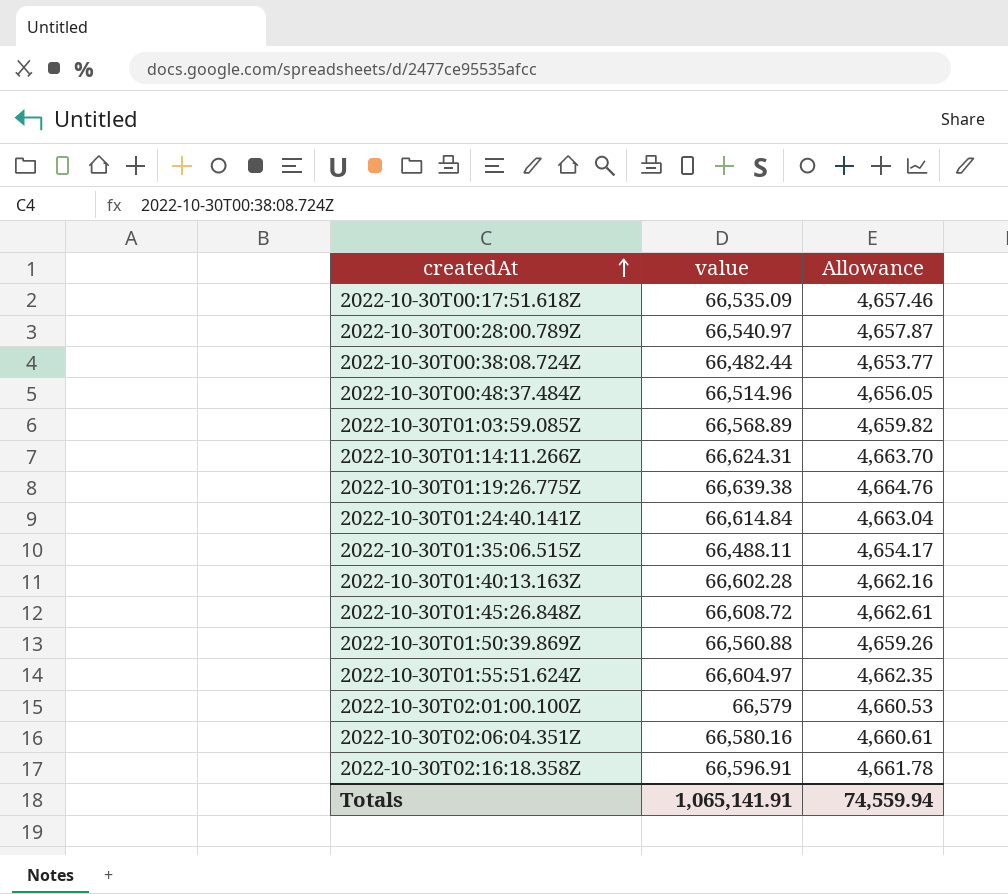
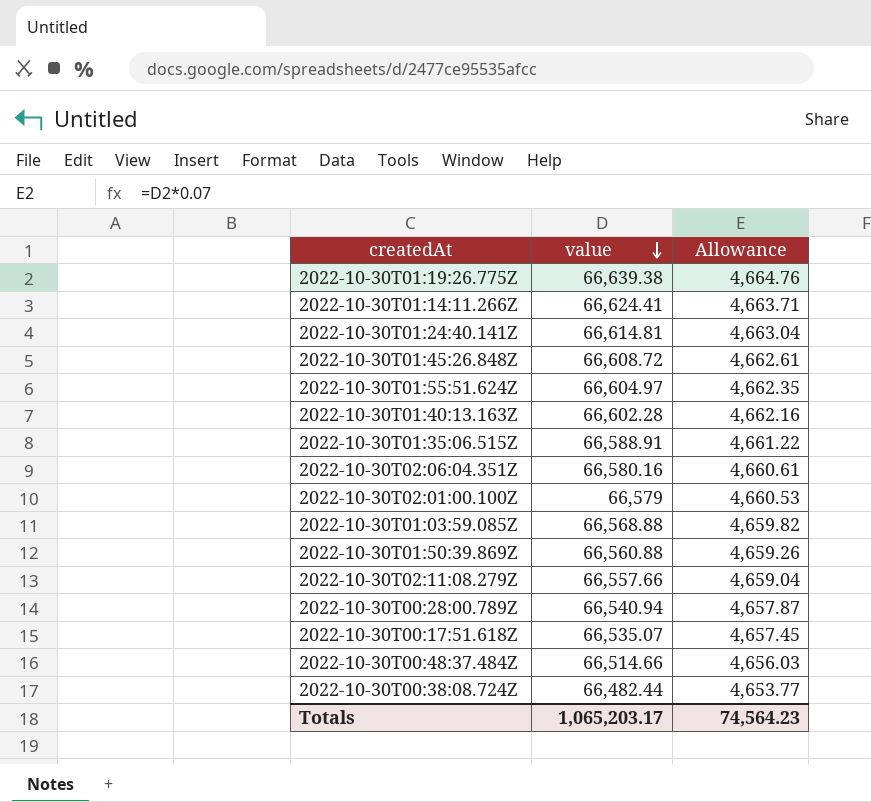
row order: createdAt ascending -> value descending
row 2022-10-30T02:16:18.358Z: 66,596.91 | 4,661.78 -> none
2022-10-30T01:14:11.266Z | value: 66,624.31 -> 66,624.41
2022-10-30T01:14:11.266Z | Allowance: 4,663.70 -> 4,663.71
2022-10-30T01:24:40.141Z | value: 66,614.84 -> 66,614.81
2022-10-30T01:35:06.515Z | value: 66,488.11 -> 66,588.91
2022-10-30T01:35:06.515Z | Allowance: 4,654.17 -> 4,661.22
2022-10-30T01:03:59.085Z | value: 66,568.89 -> 66,568.88
row 2022-10-30T02:11:08.279Z: none -> 66,557.66 | 4,659.04
2022-10-30T00:28:00.789Z | value: 66,540.97 -> 66,540.94
2022-10-30T00:17:51.618Z | value: 66,535.09 -> 66,535.07
2022-10-30T00:17:51.618Z | Allowance: 4,657.46 -> 4,657.45
2022-10-30T00:48:37.484Z | value: 66,514.96 -> 66,514.66
2022-10-30T00:48:37.484Z | Allowance: 4,656.05 -> 4,656.03
Totals | value: 1,065,141.91 -> 1,065,203.17
Totals | Allowance: 74,559.94 -> 74,564.23

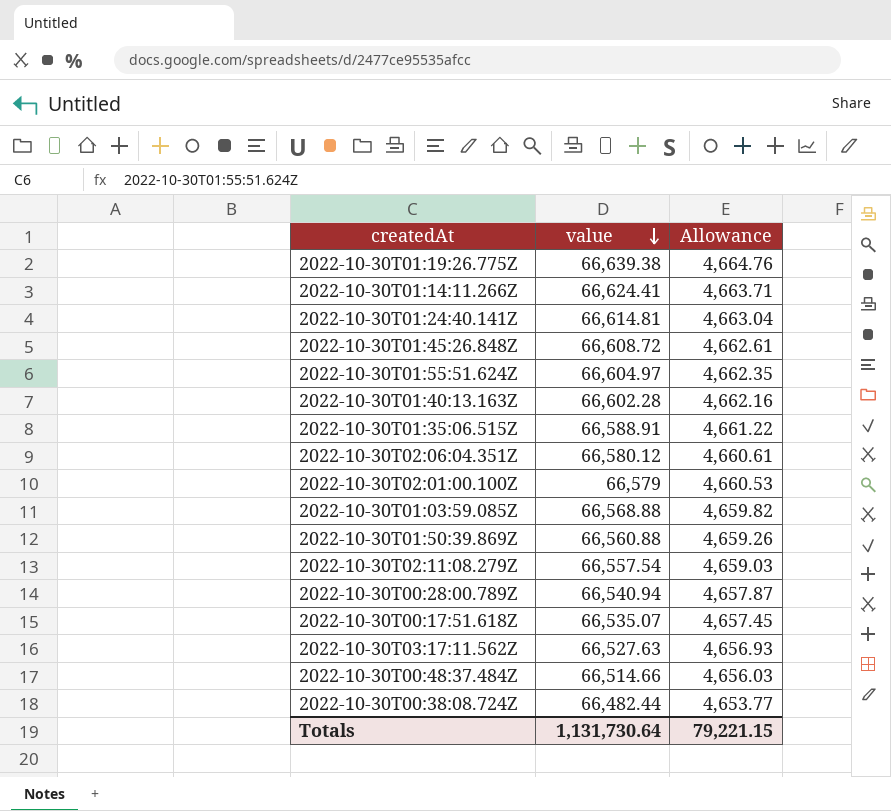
2022-10-30T02:06:04.351Z | value: 66,580.16 -> 66,580.12
2022-10-30T02:11:08.279Z | value: 66,557.66 -> 66,557.54
2022-10-30T02:11:08.279Z | Allowance: 4,659.04 -> 4,659.03
row 2022-10-30T03:17:11.562Z: none -> 66,527.63 | 4,656.93
Totals | value: 1,065,203.17 -> 1,131,730.64
Totals | Allowance: 74,564.23 -> 79,221.15

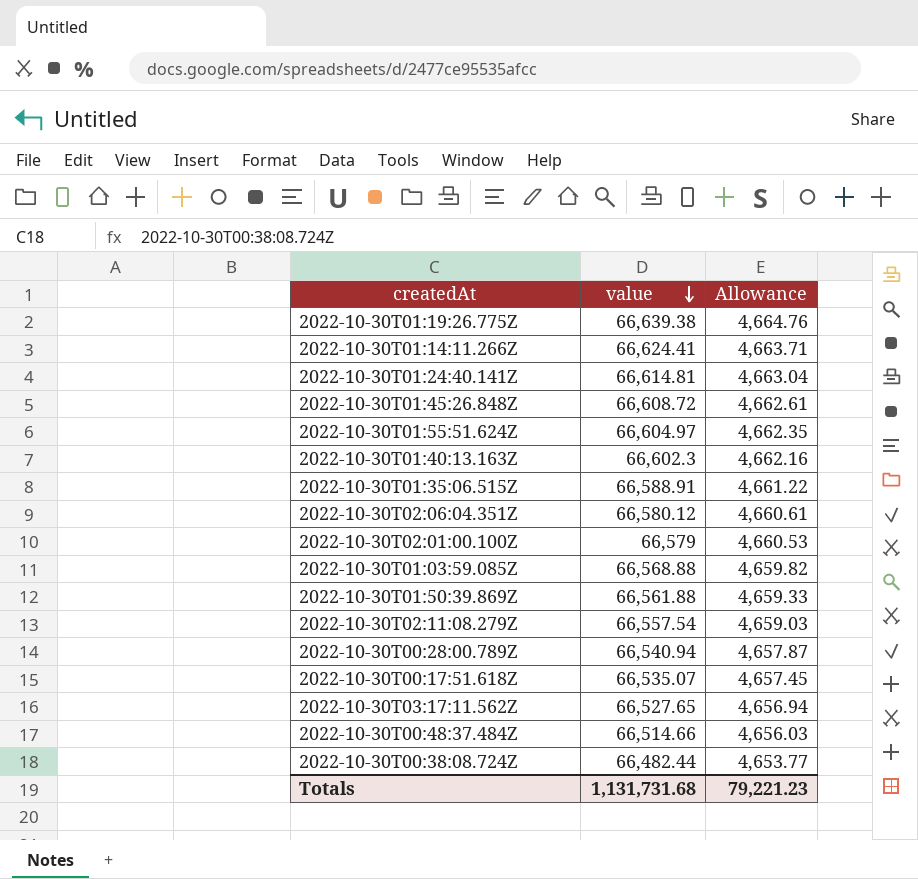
2022-10-30T01:40:13.163Z | value: 66,602.28 -> 66,602.3
2022-10-30T01:50:39.869Z | value: 66,560.88 -> 66,561.88
2022-10-30T01:50:39.869Z | Allowance: 4,659.26 -> 4,659.33
2022-10-30T03:17:11.562Z | value: 66,527.63 -> 66,527.65
2022-10-30T03:17:11.562Z | Allowance: 4,656.93 -> 4,656.94
Totals | value: 1,131,730.64 -> 1,131,731.68
Totals | Allowance: 79,221.15 -> 79,221.23

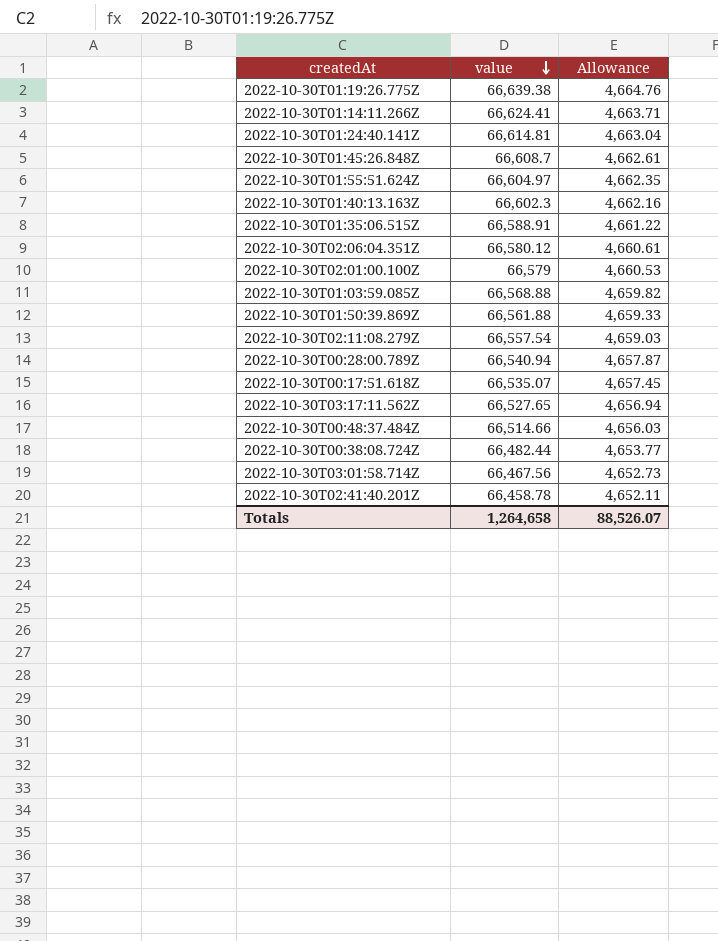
2022-10-30T01:45:26.848Z | value: 66,608.72 -> 66,608.7
row 2022-10-30T03:01:58.714Z: none -> 66,467.56 | 4,652.73
row 2022-10-30T02:41:40.201Z: none -> 66,458.78 | 4,652.11
Totals | value: 1,131,731.68 -> 1,264,658
Totals | Allowance: 79,221.23 -> 88,526.07

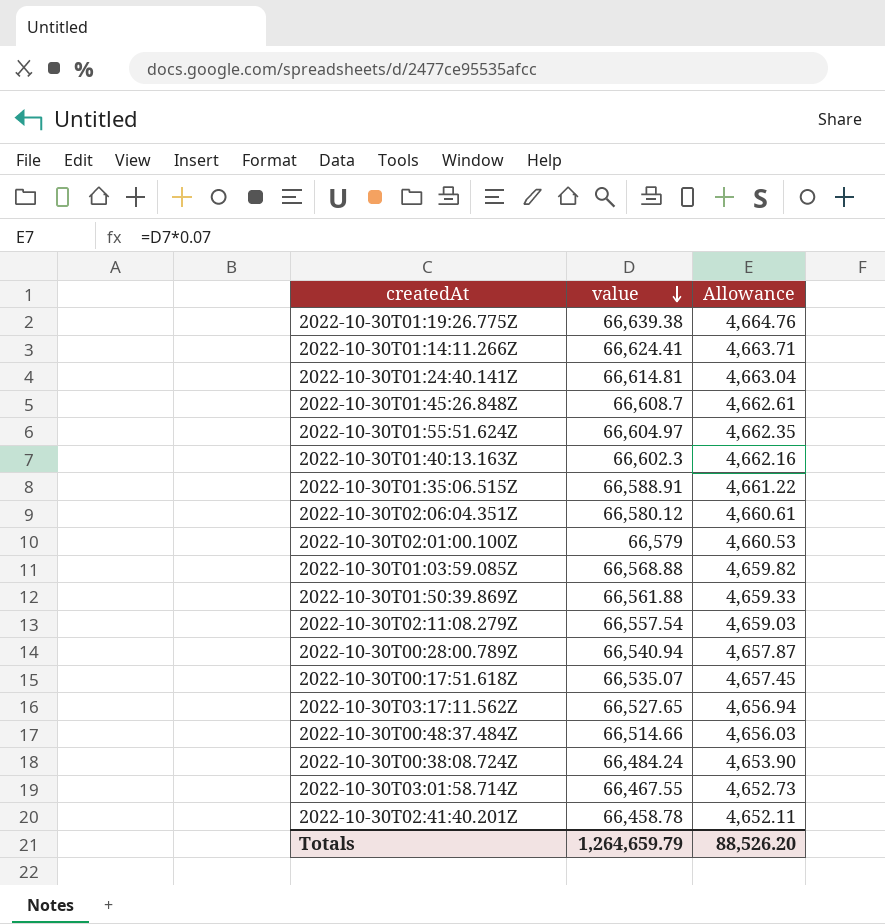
2022-10-30T00:38:08.724Z | value: 66,482.44 -> 66,484.24
2022-10-30T00:38:08.724Z | Allowance: 4,653.77 -> 4,653.90
2022-10-30T03:01:58.714Z | value: 66,467.56 -> 66,467.55
Totals | value: 1,264,658 -> 1,264,659.79
Totals | Allowance: 88,526.07 -> 88,526.20

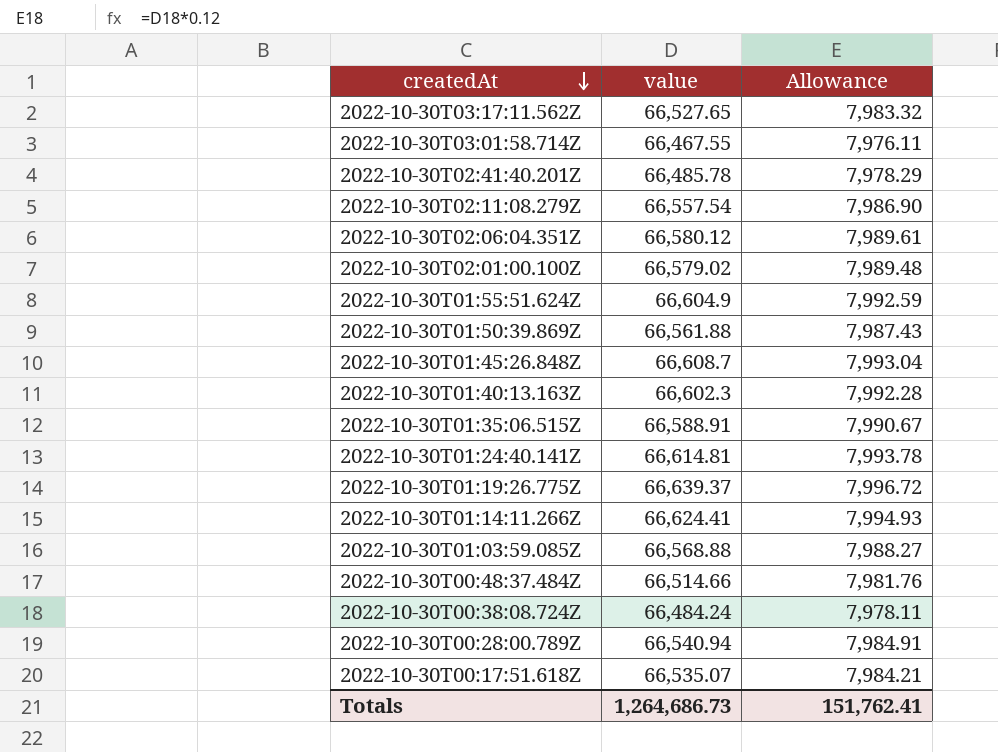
row order: value descending -> createdAt descending
column Allowance | formula: [value] * 0.07 -> [value] * 0.12
2022-10-30T02:41:40.201Z | value: 66,458.78 -> 66,485.78
2022-10-30T02:01:00.100Z | value: 66,579 -> 66,579.02
2022-10-30T01:55:51.624Z | value: 66,604.97 -> 66,604.9
2022-10-30T01:19:26.775Z | value: 66,639.38 -> 66,639.37
Totals | value: 1,264,659.79 -> 1,264,686.73
Totals | Allowance: 88,526.20 -> 151,762.41

